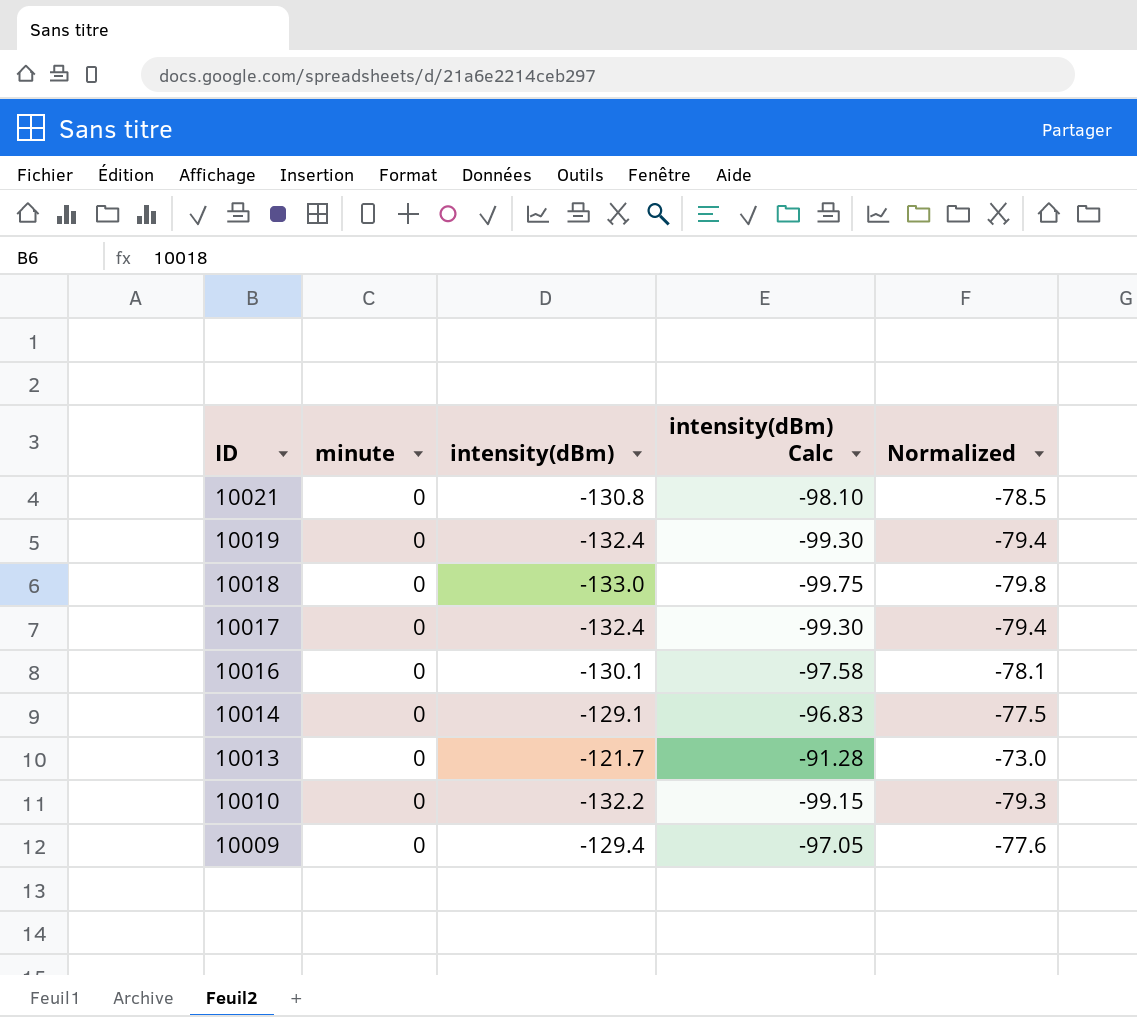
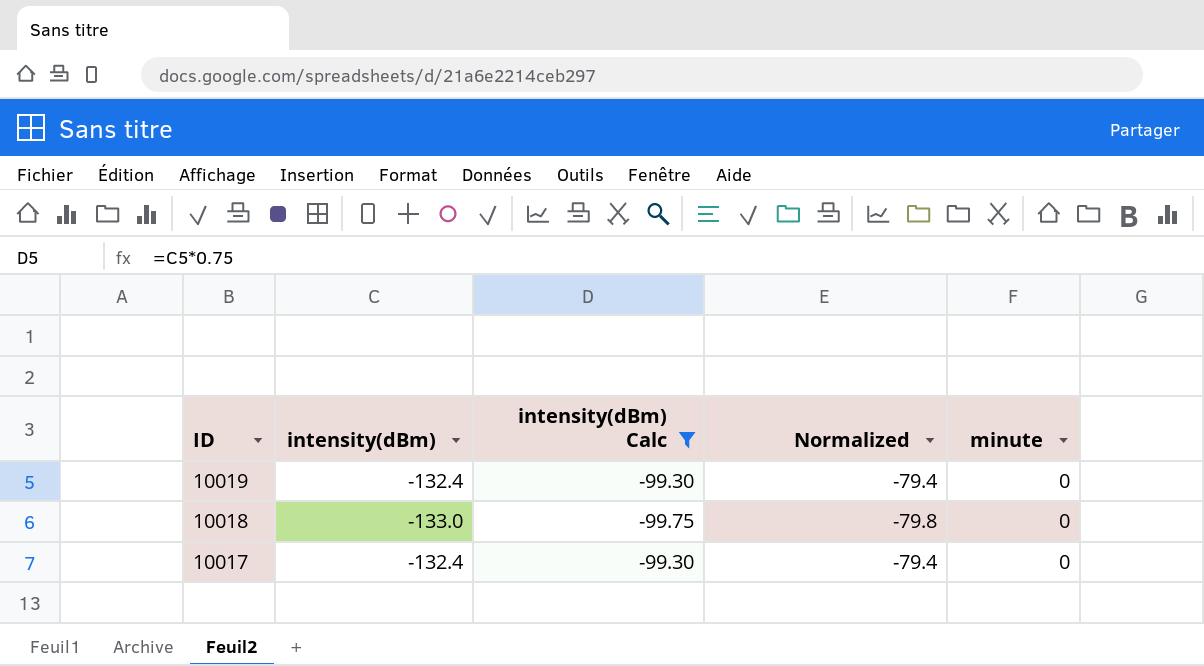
filter: none -> intensity(dBm) Calc <= -99.30
column minute | position: 2 -> 5

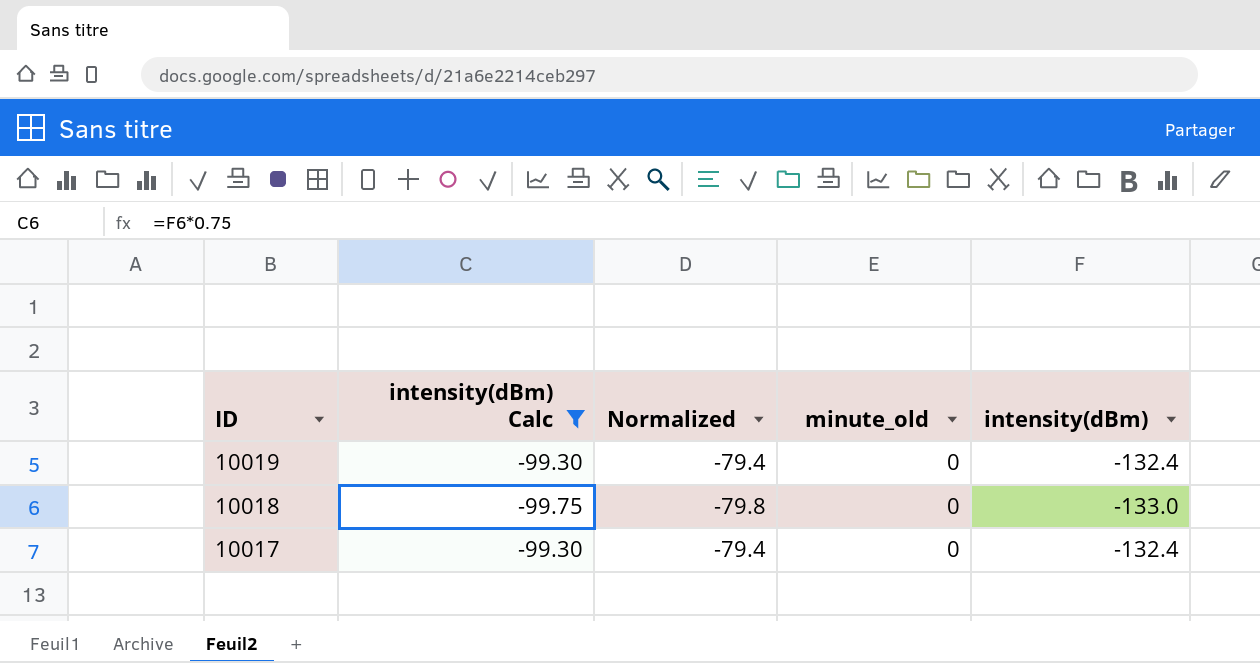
column name: minute -> minute_old
column intensity(dBm) | position: 2 -> 5

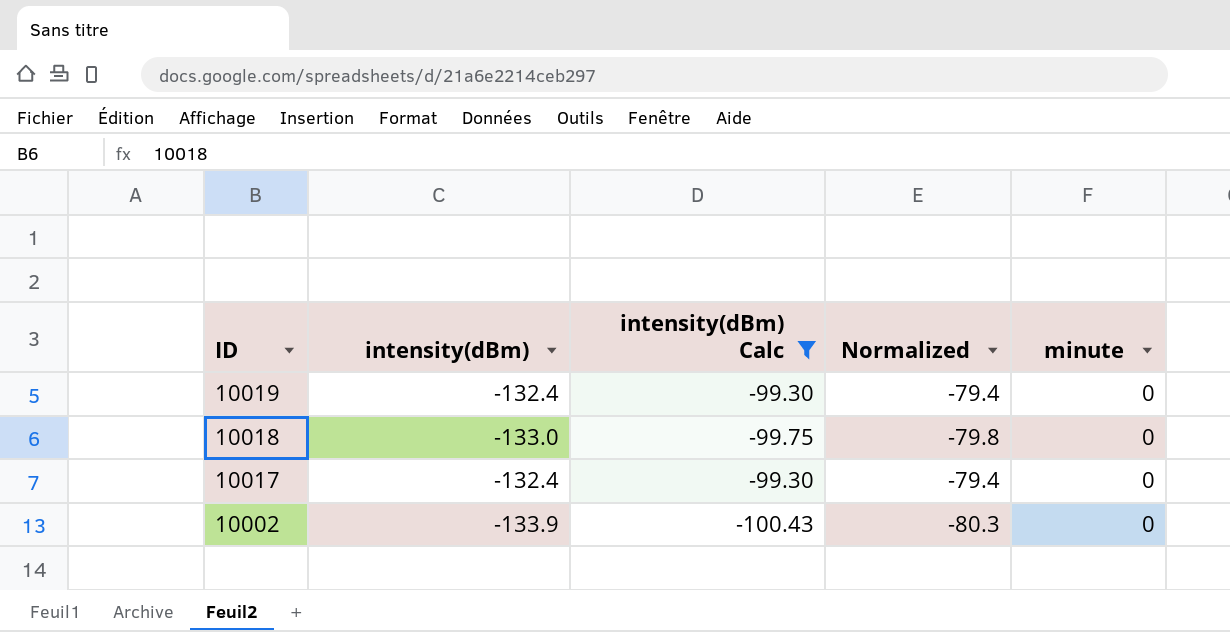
column intensity(dBm) | position: 5 -> 2
column name: minute_old -> minute
row 10002: none -> -133.9 | -100.43 | -80.3 | 0

